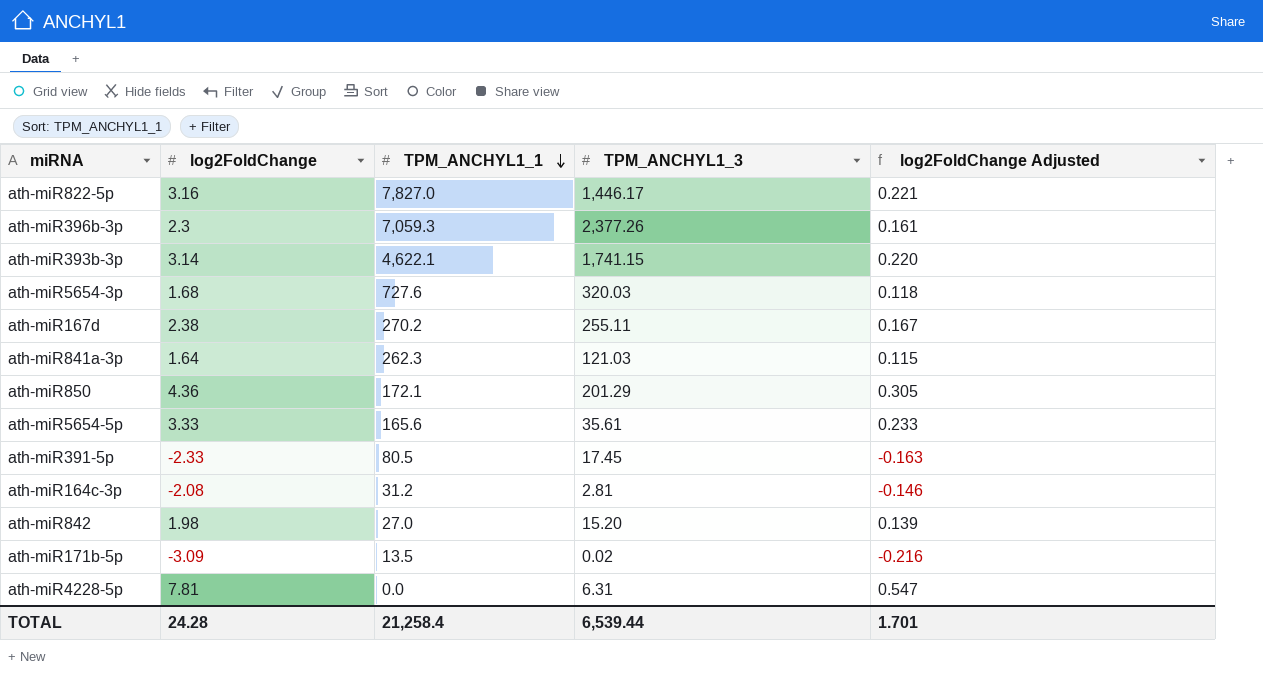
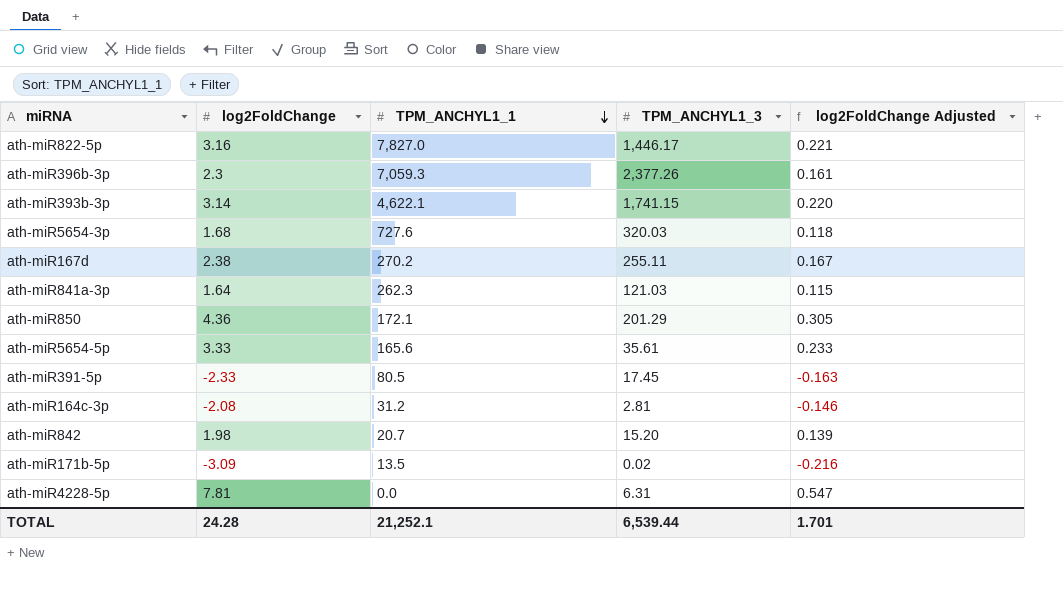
ath-miR842 | TPM_ANCHYL1_1: 27.0 -> 20.7
TOTAL | TPM_ANCHYL1_1: 21,258.4 -> 21,252.1

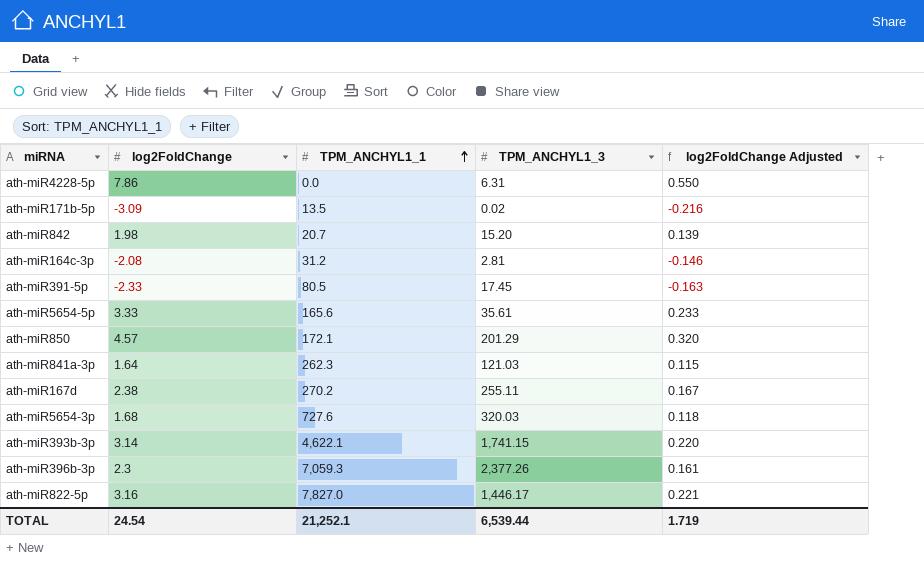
row order: TPM_ANCHYL1_1 descending -> TPM_ANCHYL1_1 ascending
ath-miR4228-5p | log2FoldChange: 7.81 -> 7.86
ath-miR4228-5p | log2FoldChange Adjusted: 0.547 -> 0.550
ath-miR850 | log2FoldChange: 4.36 -> 4.57
ath-miR850 | log2FoldChange Adjusted: 0.305 -> 0.320
TOTAL | log2FoldChange: 24.28 -> 24.54
TOTAL | log2FoldChange Adjusted: 1.701 -> 1.719

